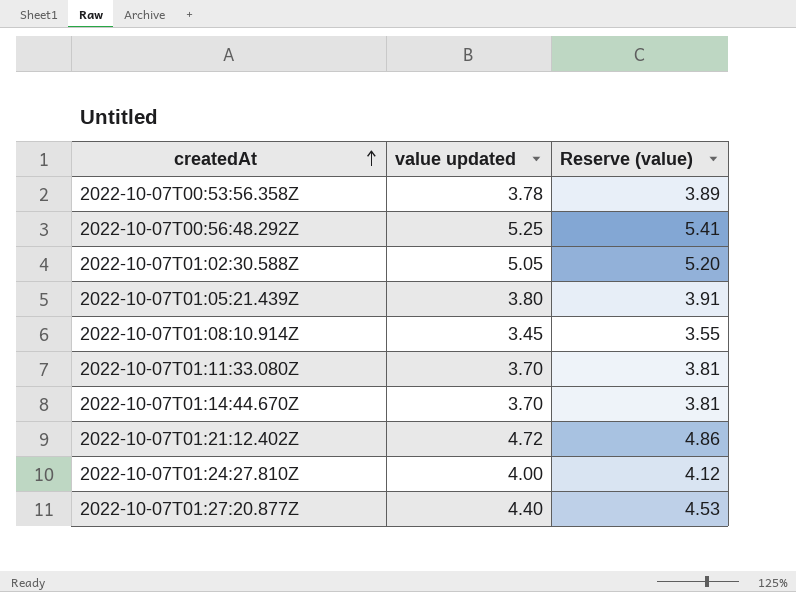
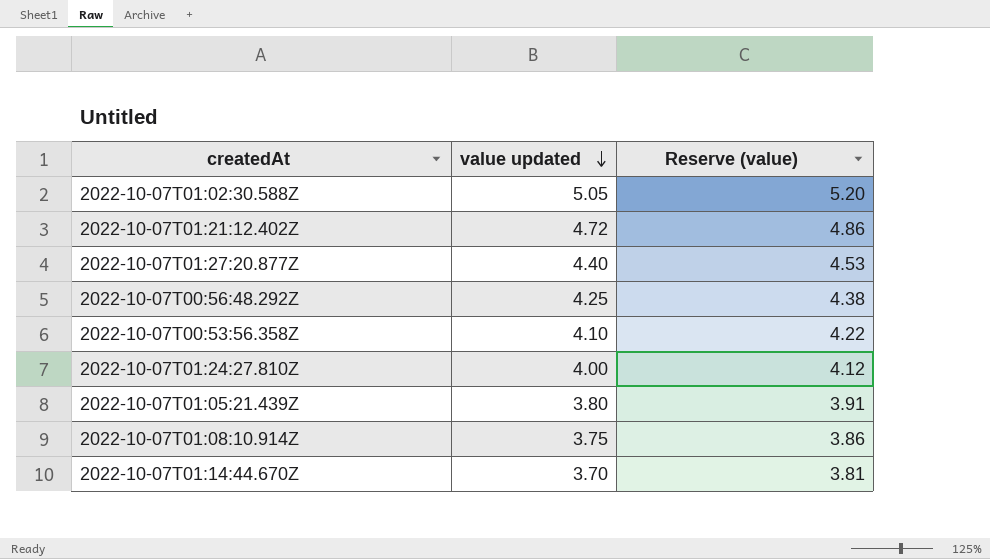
row order: createdAt ascending -> value updated descending
row 2022-10-07T01:11:33.080Z: 3.70 | 3.81 -> none
2022-10-07T00:56:48.292Z | value updated: 5.25 -> 4.25
2022-10-07T00:56:48.292Z | Reserve (value): 5.41 -> 4.38
2022-10-07T00:53:56.358Z | value updated: 3.78 -> 4.10
2022-10-07T00:53:56.358Z | Reserve (value): 3.89 -> 4.22
2022-10-07T01:08:10.914Z | value updated: 3.45 -> 3.75
2022-10-07T01:08:10.914Z | Reserve (value): 3.55 -> 3.86

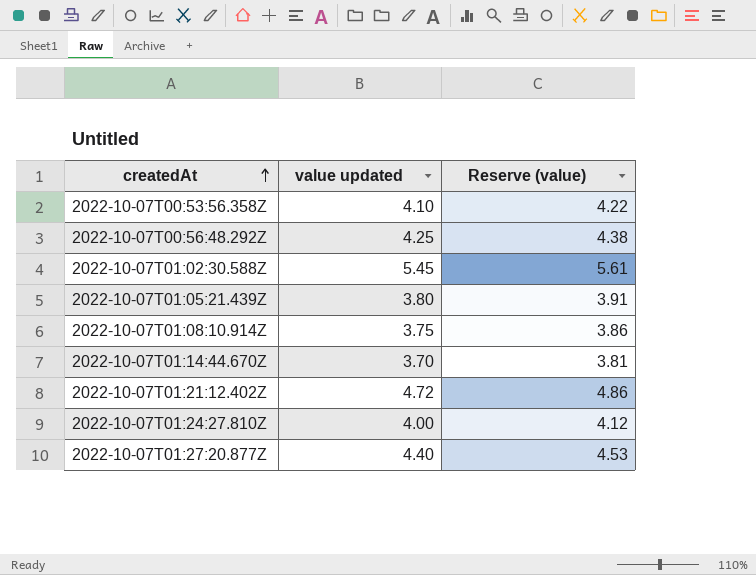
row order: value updated descending -> createdAt ascending
2022-10-07T01:02:30.588Z | value updated: 5.05 -> 5.45
2022-10-07T01:02:30.588Z | Reserve (value): 5.20 -> 5.61

